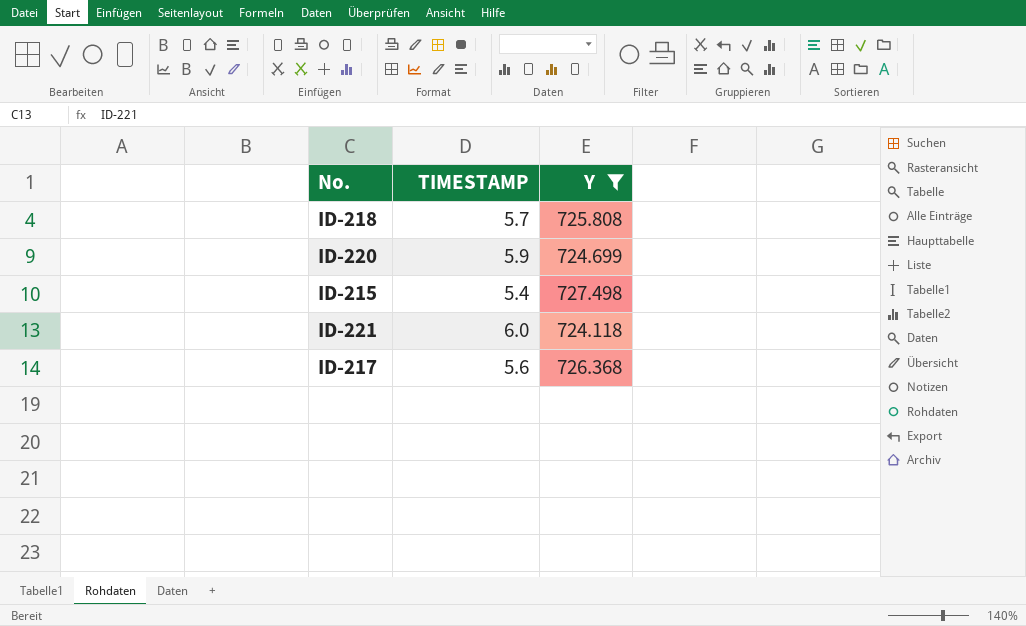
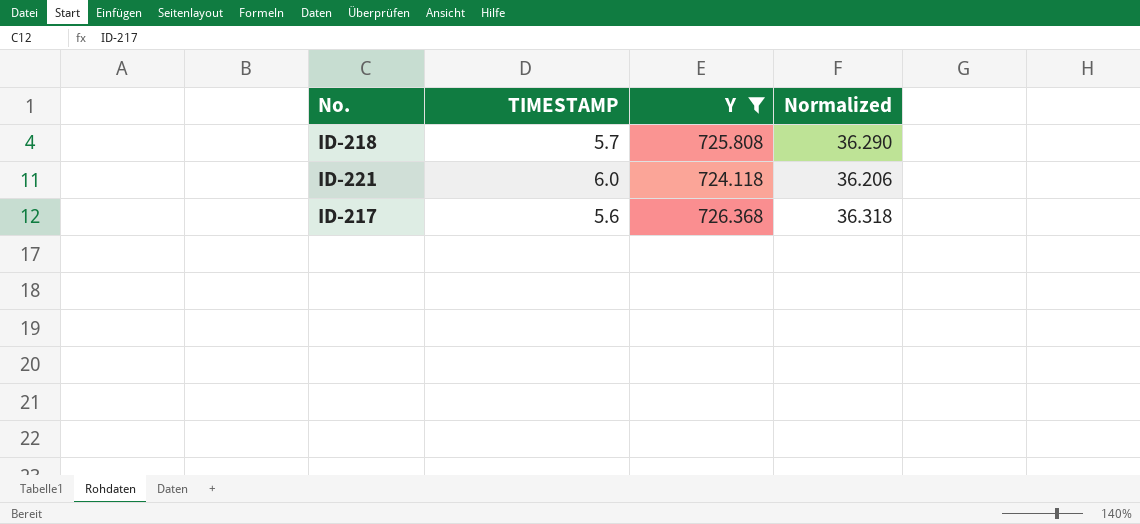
column Normalized | formula: none -> [Y] * 0.05
row ID-220: 5.9 | 724.699 -> none
row ID-215: 5.4 | 727.498 -> none

